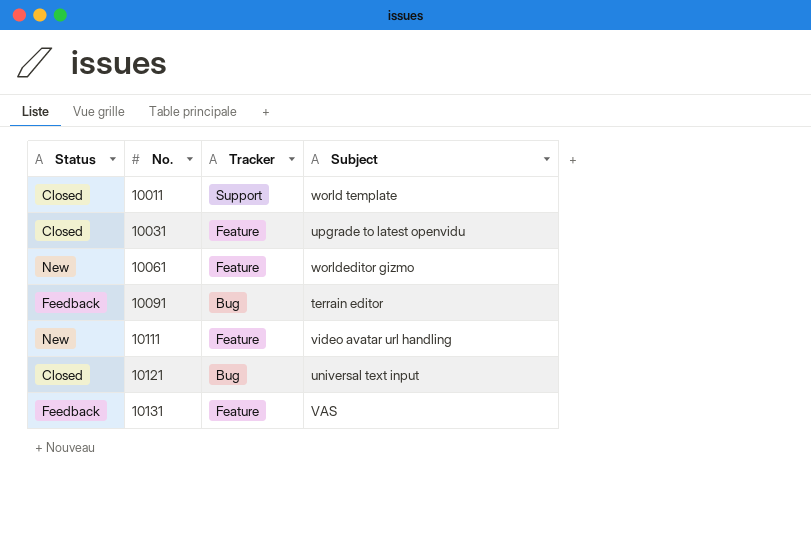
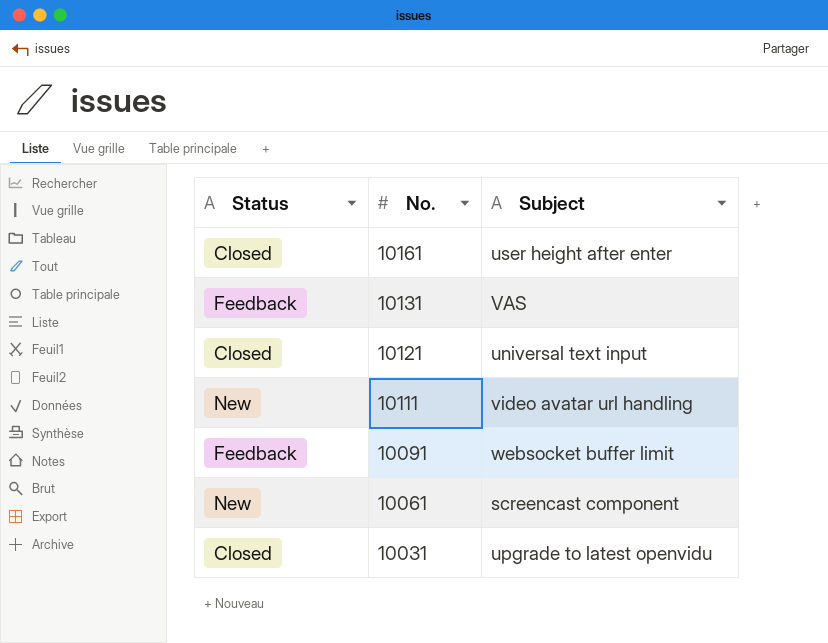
row order: No. ascending -> No. descending
column Tracker | position: 3 -> none
row 10011: Closed | Support | world template -> none
row 10161: none -> Closed | user height after enter
10091 | Subject: terrain editor -> websocket buffer limit
10061 | Subject: worldeditor gizmo -> screencast component

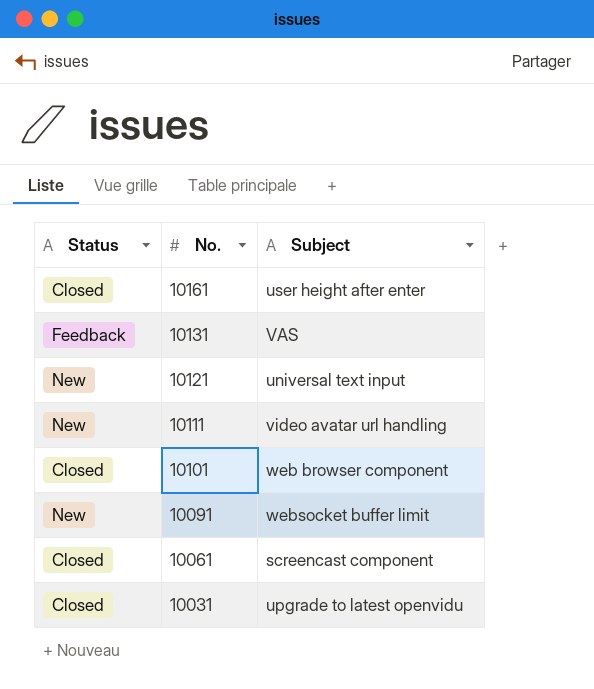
10121 | Status: Closed -> New
row 10101: none -> Closed | web browser component
10091 | Status: Feedback -> New
10061 | Status: New -> Closed

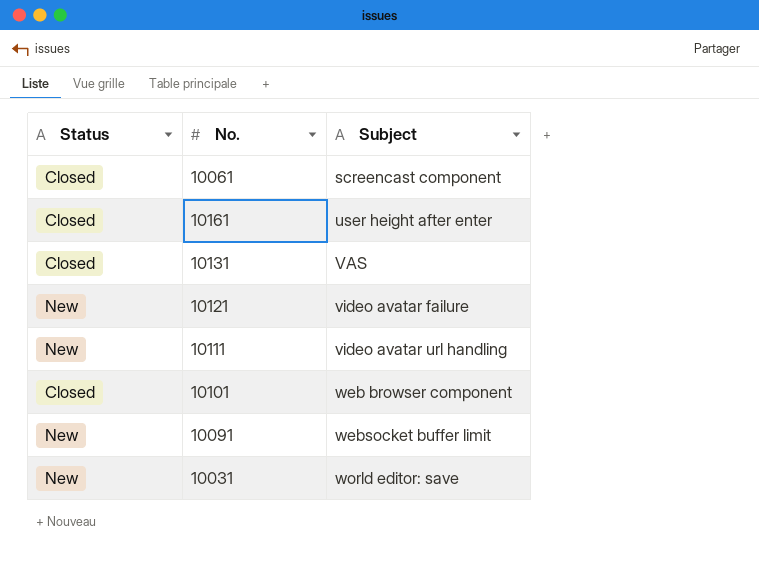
row order: No. descending -> Subject ascending
10131 | Status: Feedback -> Closed
10121 | Subject: universal text input -> video avatar failure
10031 | Status: Closed -> New
10031 | Subject: upgrade to latest openvidu -> world editor: save

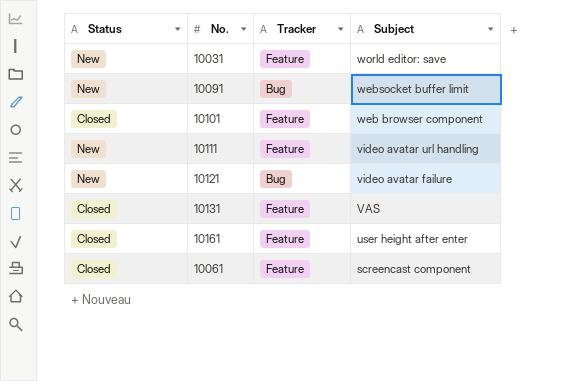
row order: Subject ascending -> Subject descending
column Tracker | position: none -> 3

